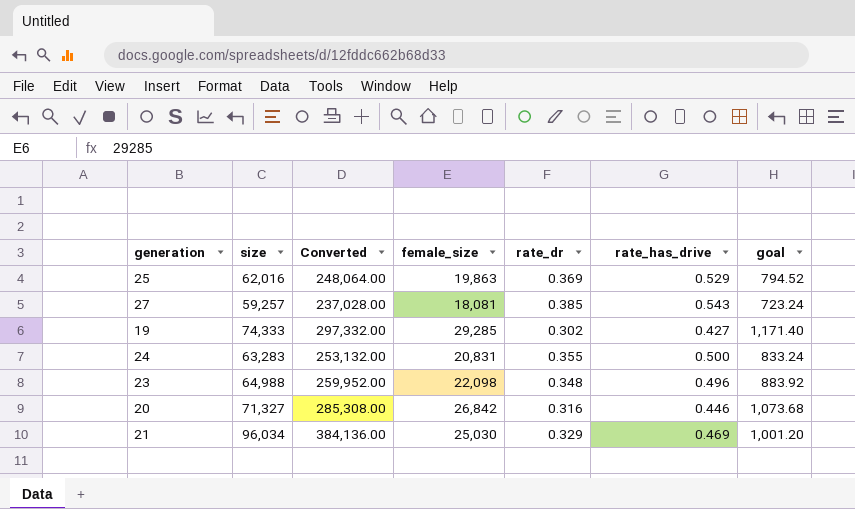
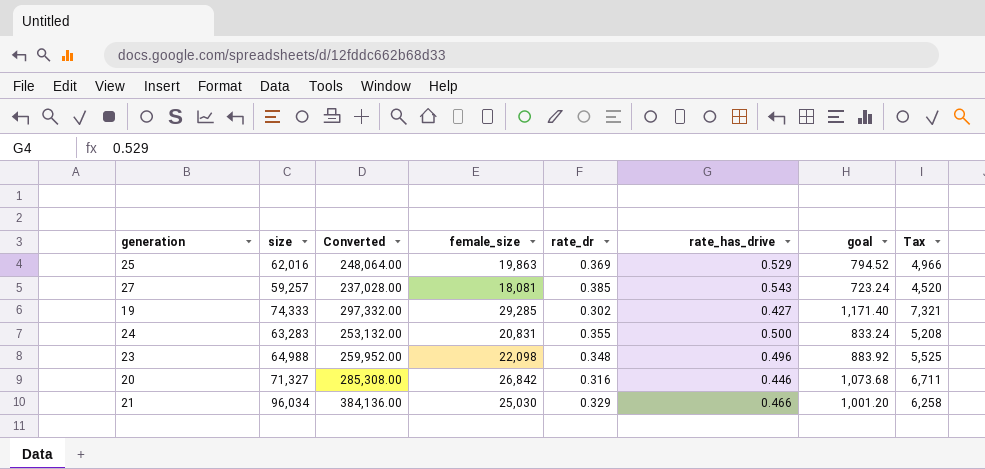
column Tax | formula: none -> [female_size] * 0.25
21 | rate_has_drive: 0.469 -> 0.466

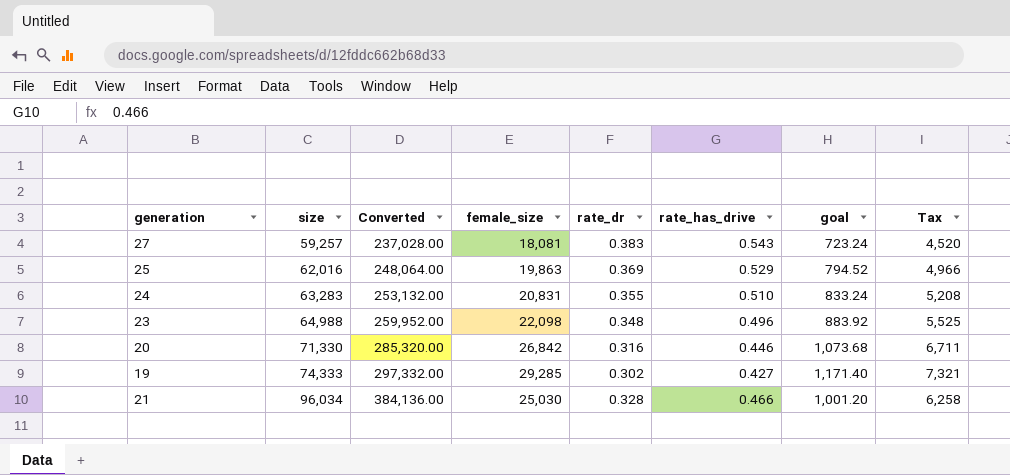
row order: none -> size ascending
27 | rate_dr: 0.385 -> 0.383
24 | rate_has_drive: 0.500 -> 0.510
20 | size: 71,327 -> 71,330
20 | Converted: 285,308.00 -> 285,320.00
21 | rate_dr: 0.329 -> 0.328

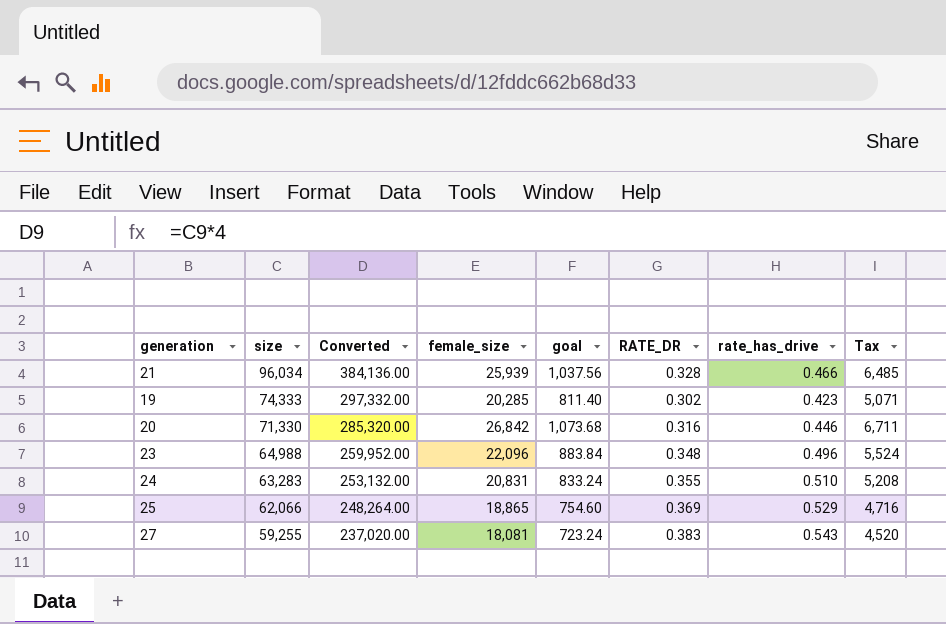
row order: size ascending -> size descending
column goal | position: 7 -> 5
column name: rate_dr -> RATE_DR
21 | female_size: 25,030 -> 25,939
21 | goal: 1,001.20 -> 1,037.56
21 | Tax: 6,258 -> 6,485
19 | female_size: 29,285 -> 20,285
19 | goal: 1,171.40 -> 811.40
19 | rate_has_drive: 0.427 -> 0.423
19 | Tax: 7,321 -> 5,071
23 | female_size: 22,098 -> 22,096
23 | goal: 883.92 -> 883.84
23 | Tax: 5,525 -> 5,524
25 | size: 62,016 -> 62,066
25 | Converted: 248,064.00 -> 248,264.00
25 | female_size: 19,863 -> 18,865
25 | goal: 794.52 -> 754.60
25 | Tax: 4,966 -> 4,716
27 | size: 59,257 -> 59,255
27 | Converted: 237,028.00 -> 237,020.00

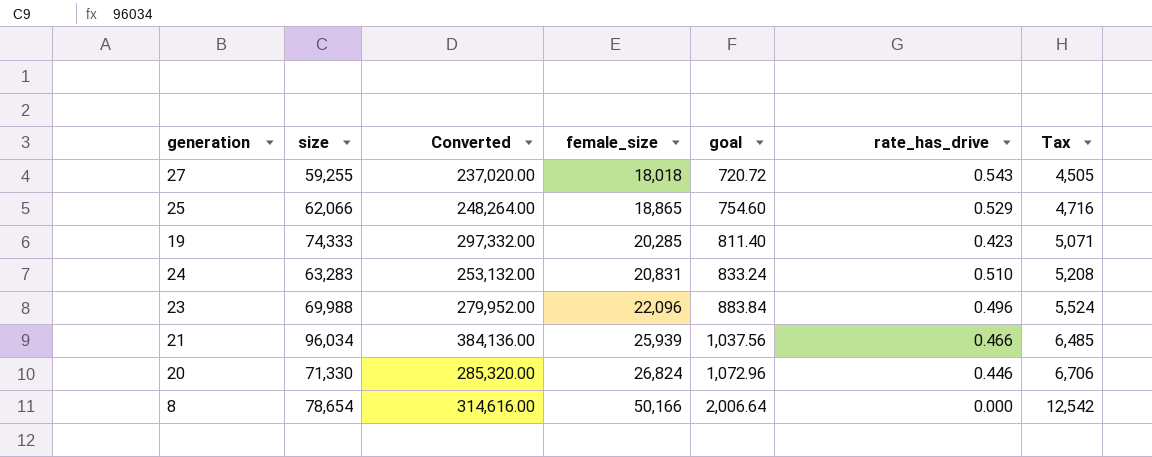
row order: size descending -> female_size ascending
column RATE_DR | position: 6 -> none
27 | female_size: 18,081 -> 18,018
27 | goal: 723.24 -> 720.72
27 | Tax: 4,520 -> 4,505
23 | size: 64,988 -> 69,988
23 | Converted: 259,952.00 -> 279,952.00
20 | female_size: 26,842 -> 26,824
20 | goal: 1,073.68 -> 1,072.96
20 | Tax: 6,711 -> 6,706
row 8: none -> 78,654 | 314,616.00 | 50,166 | 2,006.64 | 0.000 | 12,542

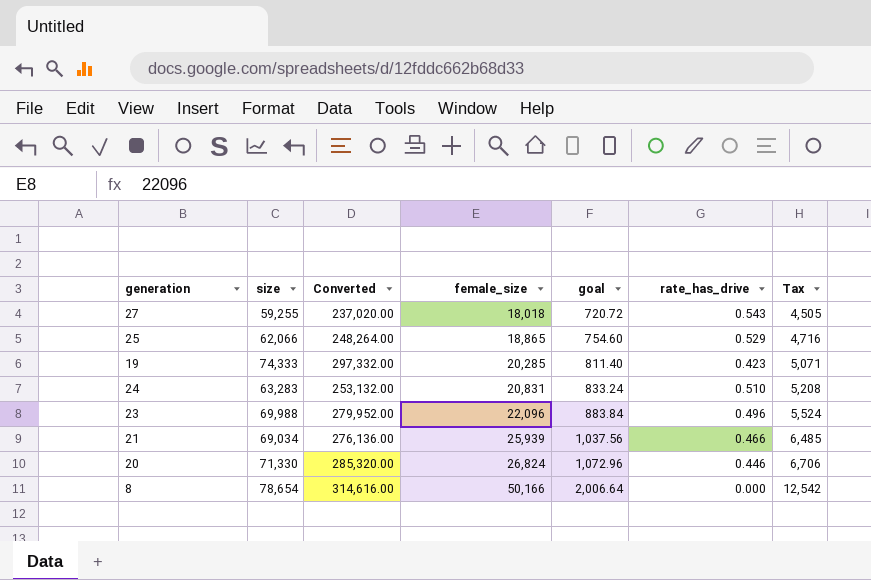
21 | size: 96,034 -> 69,034
21 | Converted: 384,136.00 -> 276,136.00

